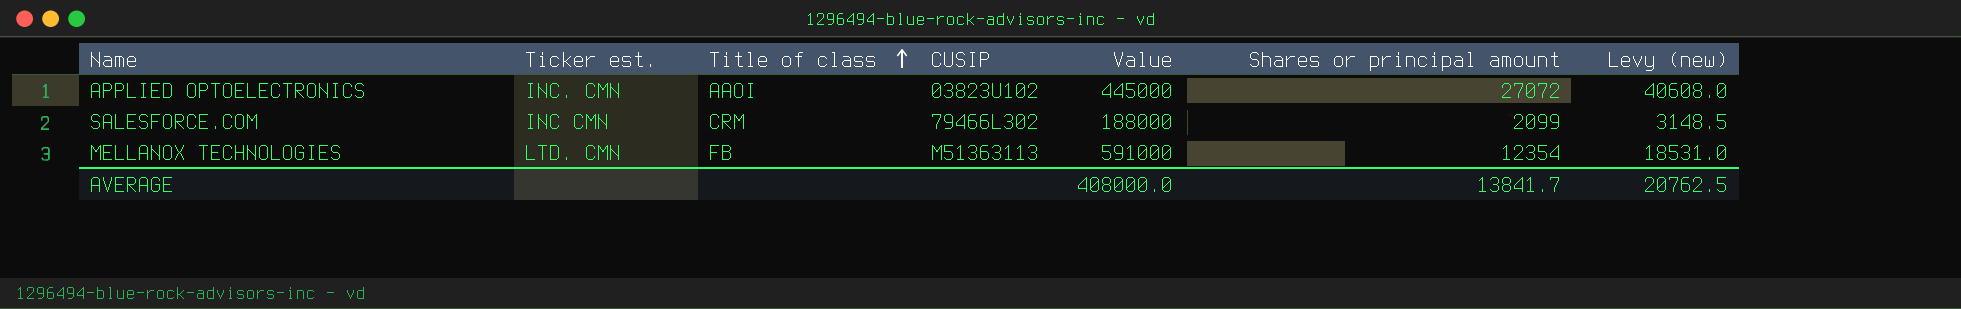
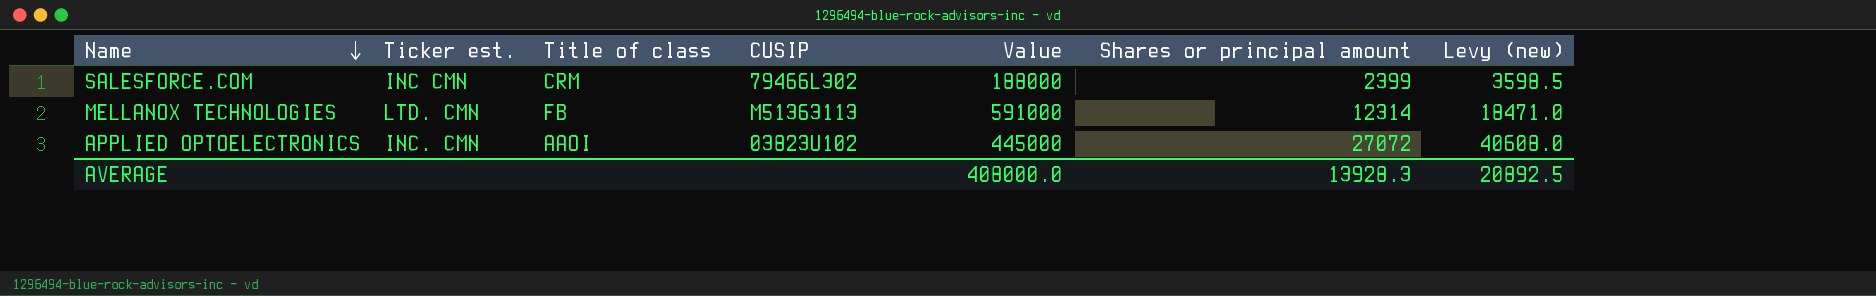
row order: Title of class ascending -> Name descending
SALESFORCE.COM | Shares or principal amount: 2099 -> 2399
SALESFORCE.COM | Levy (new): 3148.5 -> 3598.5
MELLANOX TECHNOLOGIES | Shares or principal amount: 12354 -> 12314
MELLANOX TECHNOLOGIES | Levy (new): 18531.0 -> 18471.0
AVERAGE | Shares or principal amount: 13841.7 -> 13928.3
AVERAGE | Levy (new): 20762.5 -> 20892.5

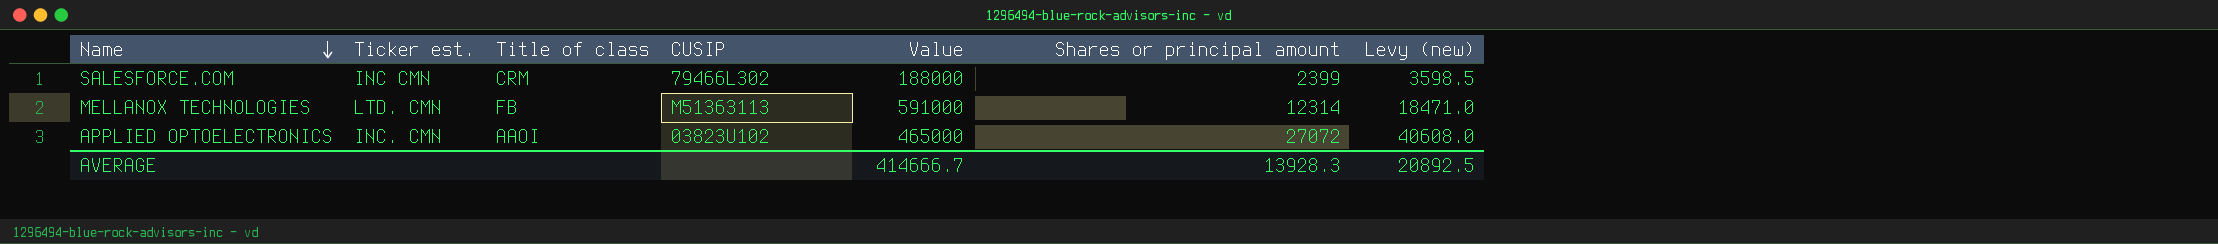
APPLIED OPTOELECTRONICS | Value: 445000 -> 465000
AVERAGE | Value: 408000.0 -> 414666.7

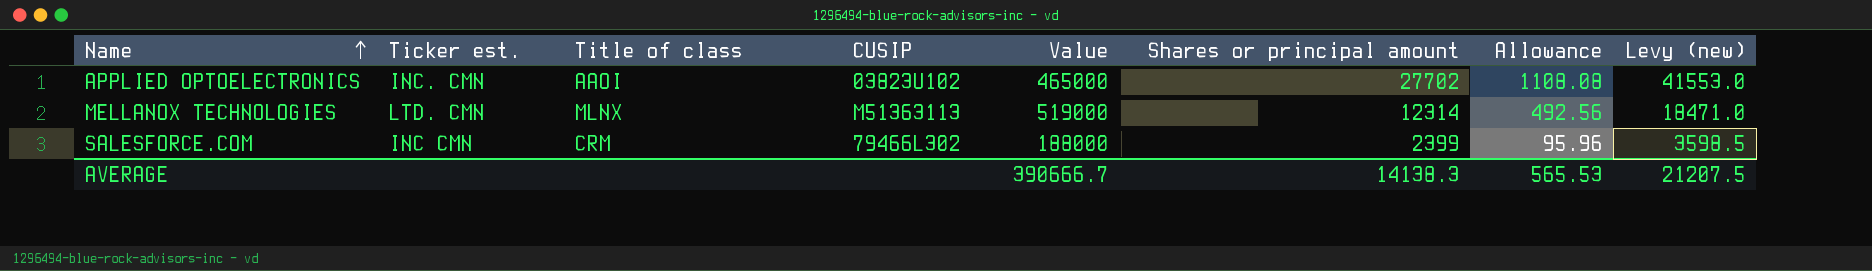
row order: Name descending -> Name ascending
column Allowance | formula: none -> [Shares or principal amount] * 0.04
APPLIED OPTOELECTRONICS | Shares or principal amount: 27072 -> 27702
APPLIED OPTOELECTRONICS | Levy (new): 40608.0 -> 41553.0
MELLANOX TECHNOLOGIES | Title of class: FB -> MLNX
MELLANOX TECHNOLOGIES | Value: 591000 -> 519000
AVERAGE | Value: 414666.7 -> 390666.7
AVERAGE | Shares or principal amount: 13928.3 -> 14138.3
AVERAGE | Levy (new): 20892.5 -> 21207.5

